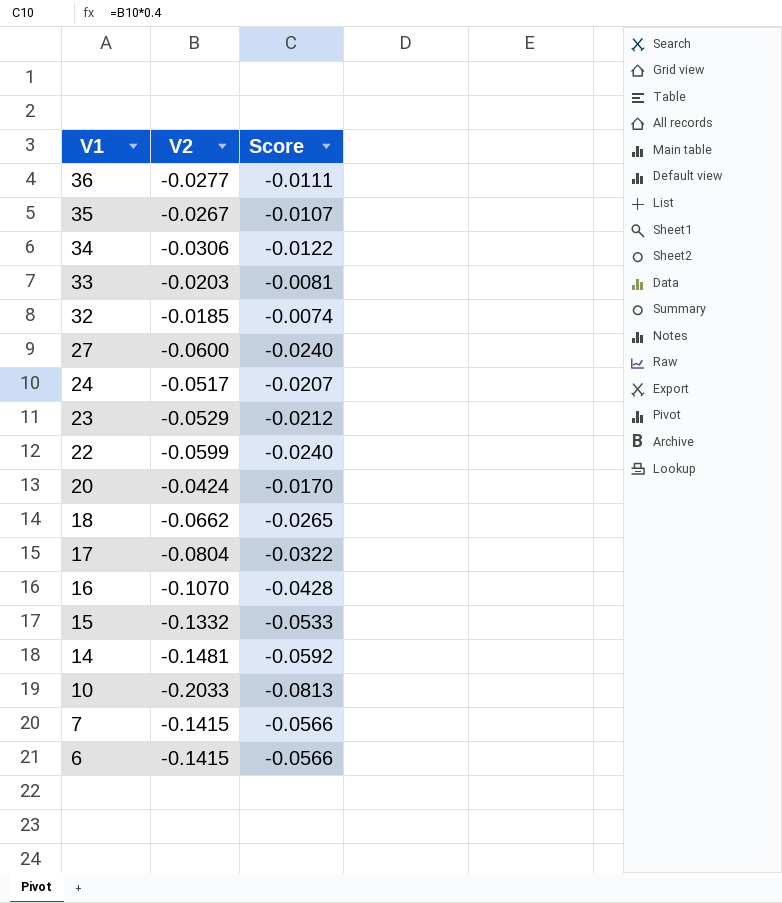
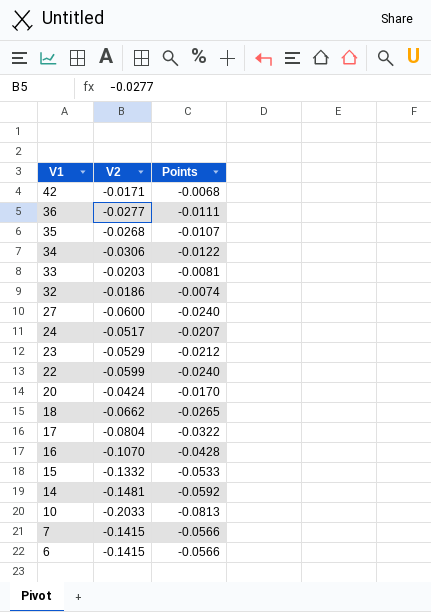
column name: Score -> Points
row 42: none -> -0.0171 | -0.0068
35 | V2: -0.0267 -> -0.0268
32 | V2: -0.0185 -> -0.0186

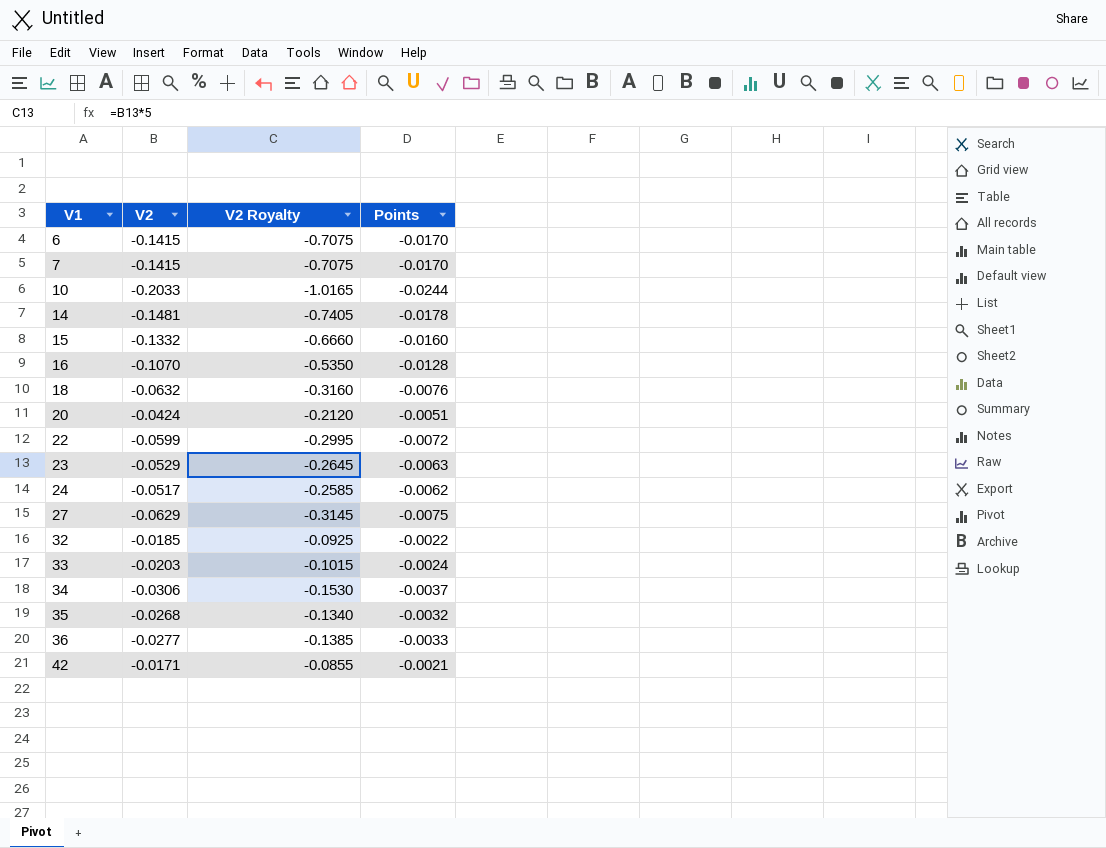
row order: V1 descending -> V1 ascending
column V2 Royalty | formula: none -> [V2] * 5
column Points | formula: [V2] * 0.4 -> [V2] * 0.12
row 17: -0.0804 | -0.0322 -> none
18 | V2: -0.0662 -> -0.0632
27 | V2: -0.0600 -> -0.0629
32 | V2: -0.0186 -> -0.0185

